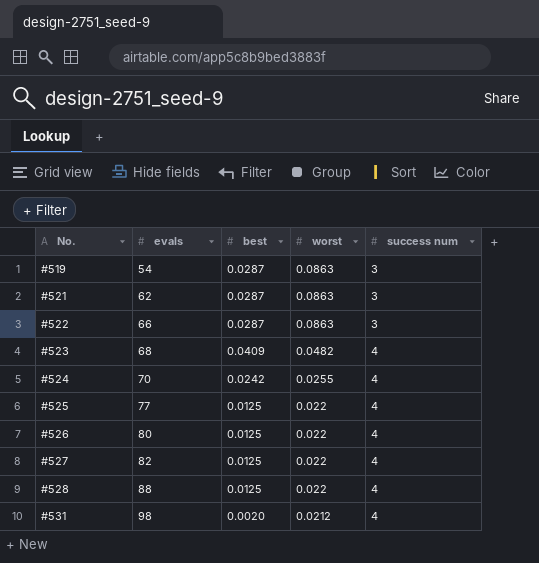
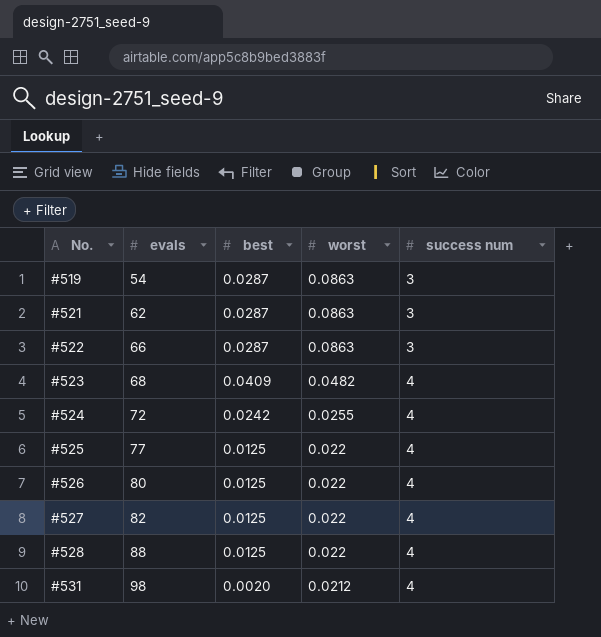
#524 | evals: 70 -> 72

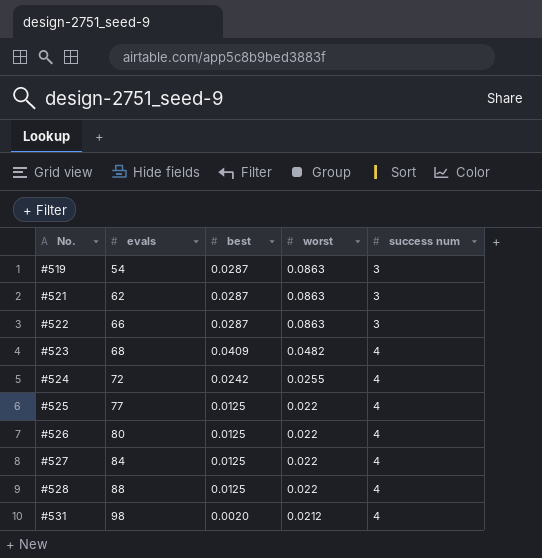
#527 | evals: 82 -> 84

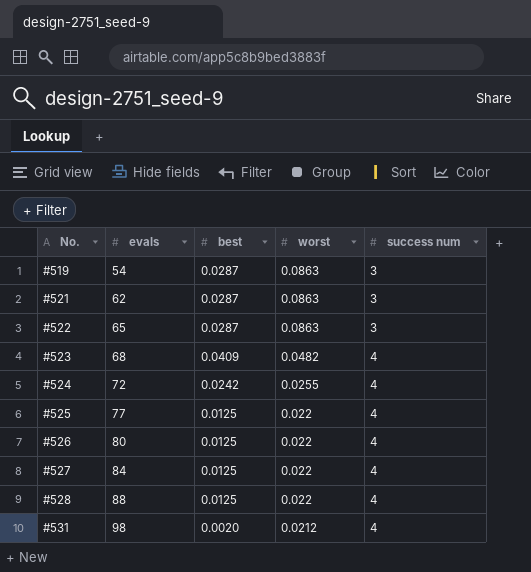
#522 | evals: 66 -> 65

